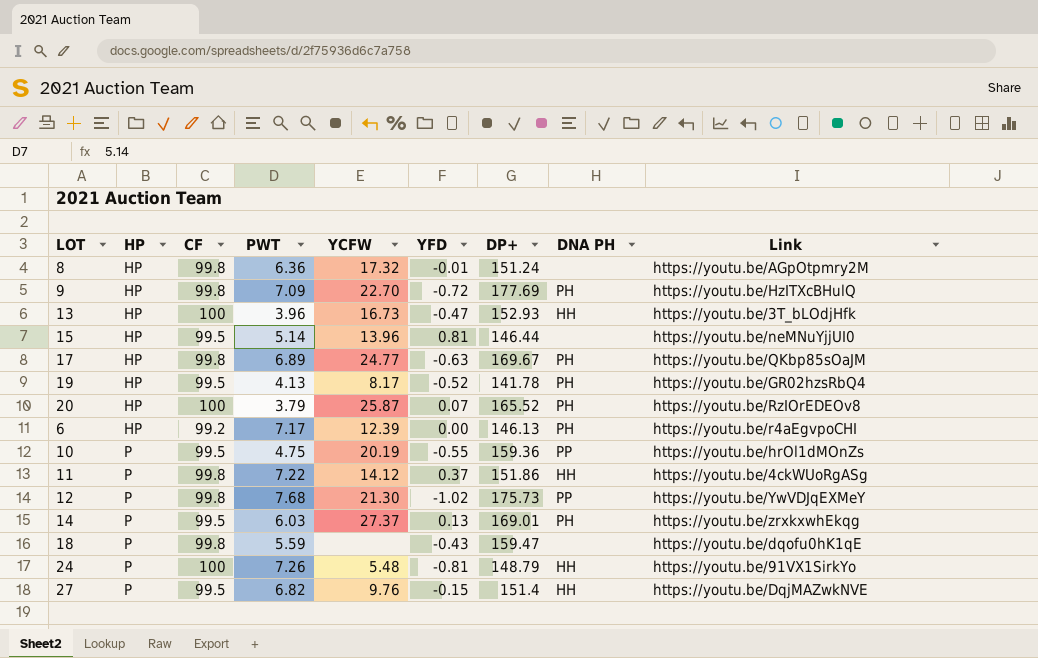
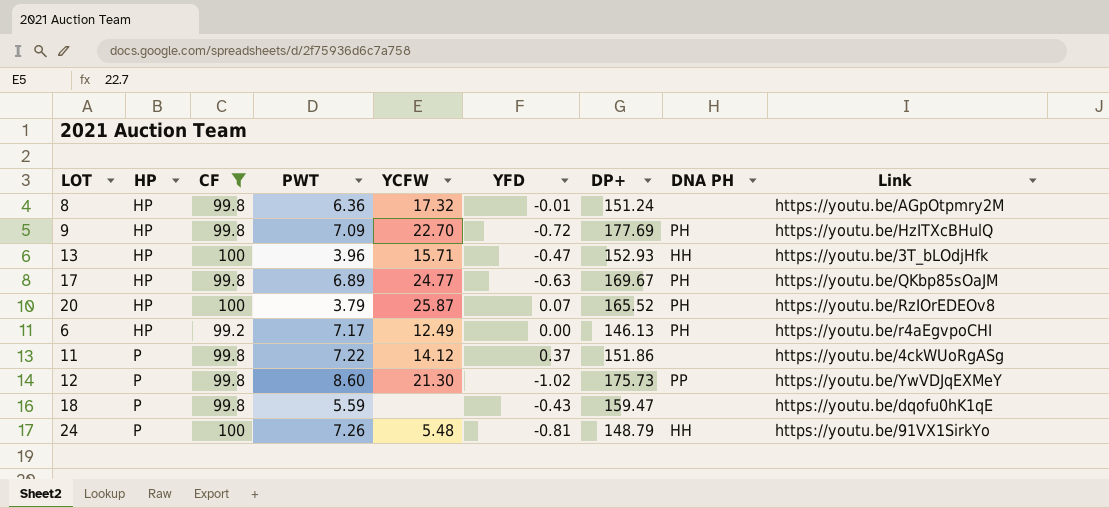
filter: none -> CF != 99.5
13 | YCFW: 16.73 -> 15.71
6 | YCFW: 12.39 -> 12.49
11 | DNA PH: HH -> none
12 | PWT: 7.68 -> 8.60

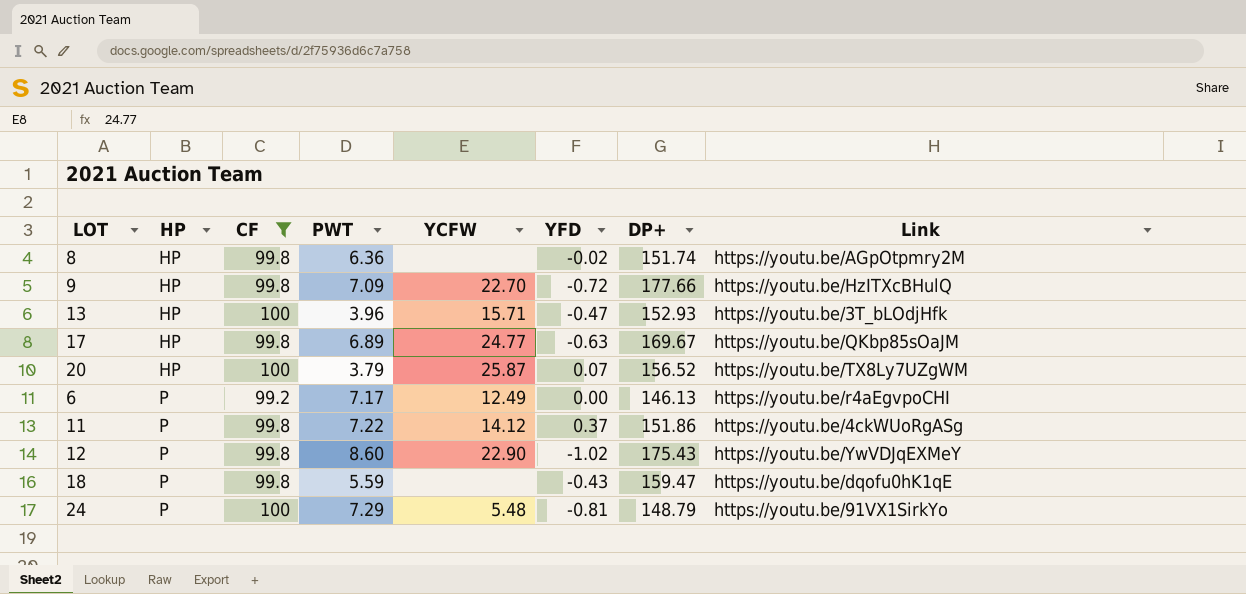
column DNA PH | position: 8 -> none
8 | YCFW: 17.32 -> none
8 | YFD: -0.01 -> -0.02
8 | DP+: 151.24 -> 151.74
9 | DP+: 177.69 -> 177.66
20 | DP+: 165.52 -> 156.52
20 | Link: https://youtu.be/RzIOrEDEOv8 -> https://youtu.be/TX8Ly7UZgWM
6 | HP: HP -> P
12 | YCFW: 21.30 -> 22.90
12 | DP+: 175.73 -> 175.43
24 | PWT: 7.26 -> 7.29

